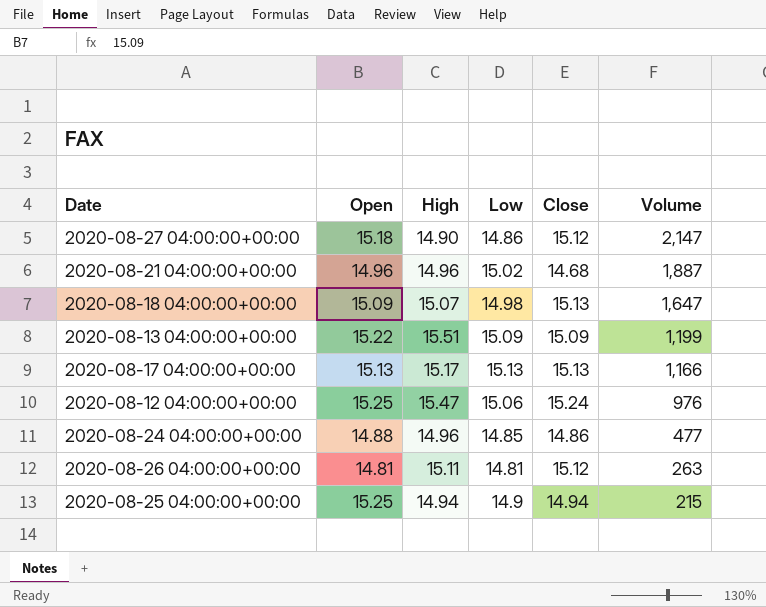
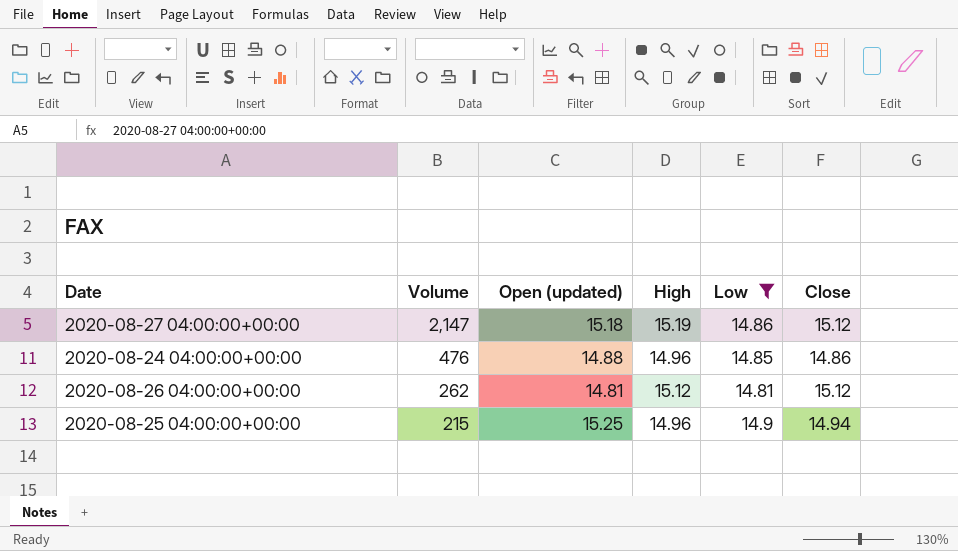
filter: none -> Low <= 14.9
column Volume | position: 6 -> 2
column name: Open -> Open (updated)
2020-08-27 04:00:00+00:00 | High: 14.90 -> 15.19
2020-08-24 04:00:00+00:00 | Volume: 477 -> 476
2020-08-26 04:00:00+00:00 | Volume: 263 -> 262
2020-08-26 04:00:00+00:00 | High: 15.11 -> 15.12
2020-08-25 04:00:00+00:00 | High: 14.94 -> 14.96

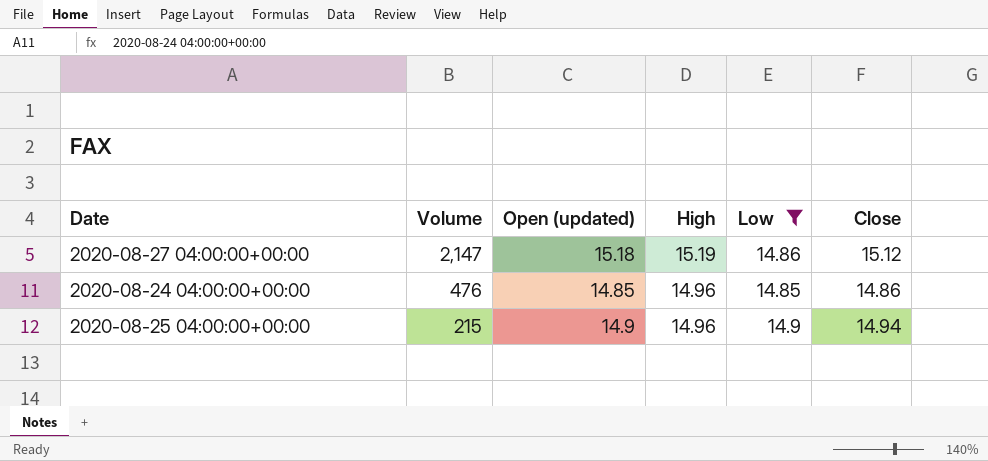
row 2020-08-26 04:00:00+00:00: 262 | 14.81 | 15.12 | 14.81 | 15.12 -> none
2020-08-24 04:00:00+00:00 | Open (updated): 14.88 -> 14.85
2020-08-25 04:00:00+00:00 | Open (updated): 15.25 -> 14.9

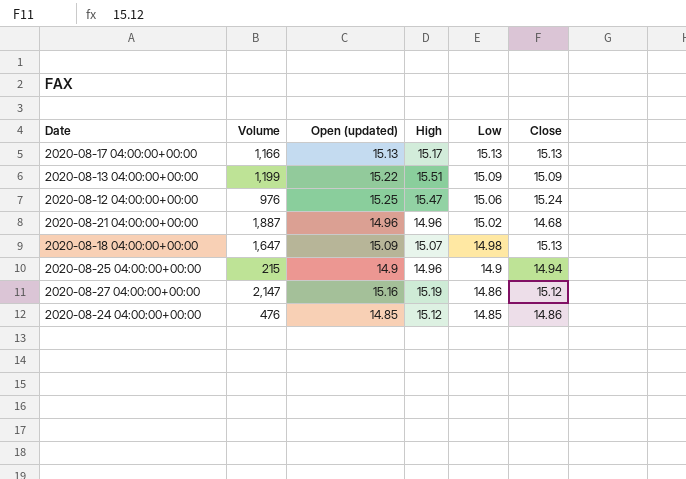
filter: Low <= 14.9 -> none
row order: Volume descending -> Low descending
2020-08-27 04:00:00+00:00 | Open (updated): 15.18 -> 15.16
2020-08-24 04:00:00+00:00 | High: 14.96 -> 15.12

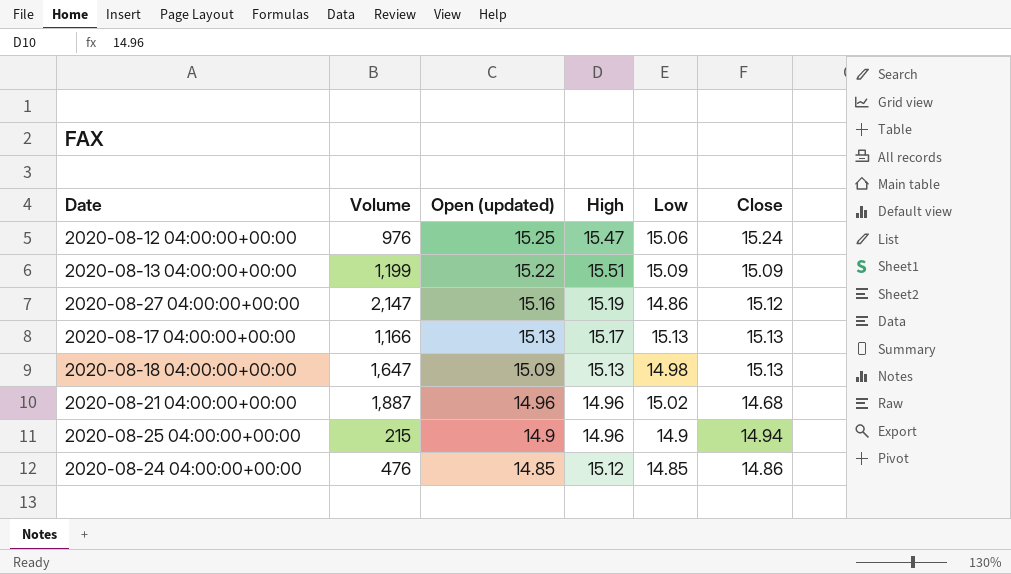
row order: Low descending -> Open (updated) descending
2020-08-18 04:00:00+00:00 | High: 15.07 -> 15.13

